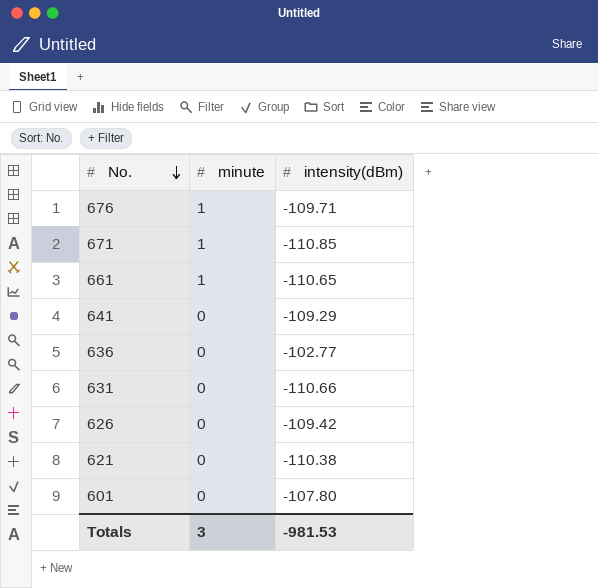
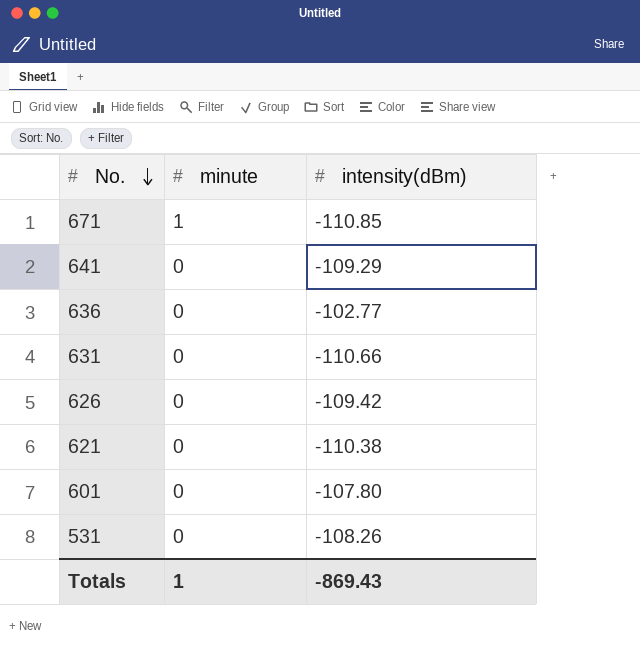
row 676: 1 | -109.71 -> none
row 661: 1 | -110.65 -> none
row 531: none -> 0 | -108.26
Totals | minute: 3 -> 1
Totals | intensity(dBm): -981.53 -> -869.43

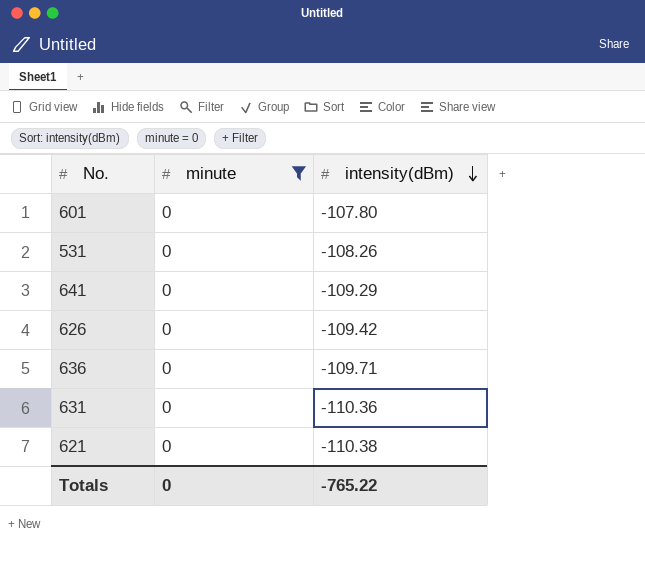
filter: none -> minute = 0
row order: No. descending -> intensity(dBm) descending
636 | intensity(dBm): -102.77 -> -109.71
631 | intensity(dBm): -110.66 -> -110.36
Totals | minute: 1 -> 0
Totals | intensity(dBm): -869.43 -> -765.22

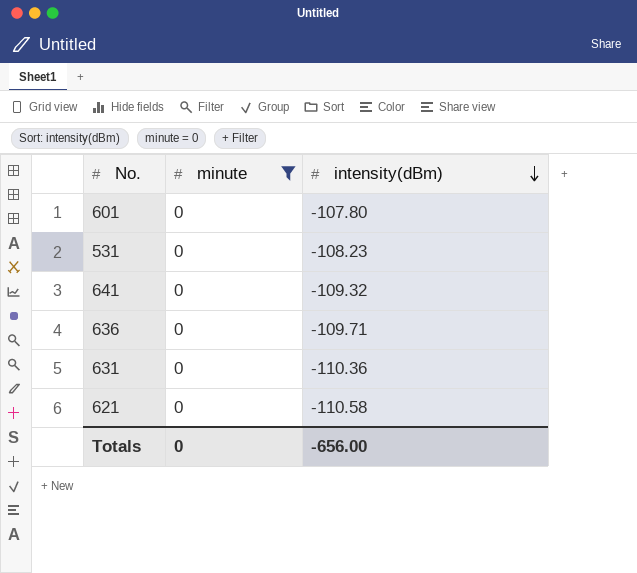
row 626: 0 | -109.42 -> none
531 | intensity(dBm): -108.26 -> -108.23
641 | intensity(dBm): -109.29 -> -109.32
621 | intensity(dBm): -110.38 -> -110.58
Totals | intensity(dBm): -765.22 -> -656.00

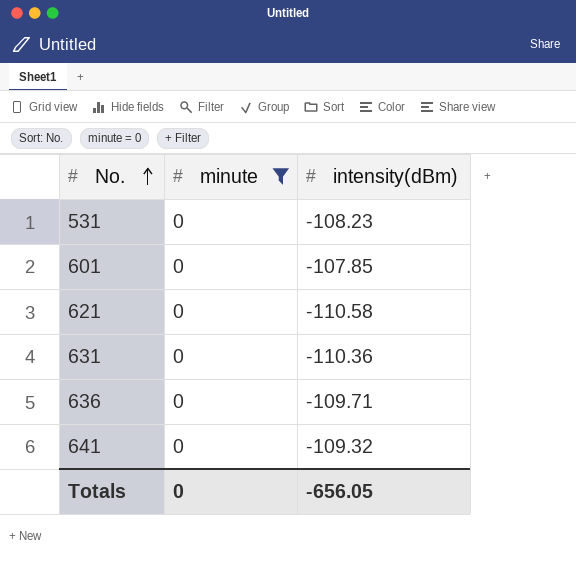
row order: intensity(dBm) descending -> No. ascending
601 | intensity(dBm): -107.80 -> -107.85
Totals | intensity(dBm): -656.00 -> -656.05

